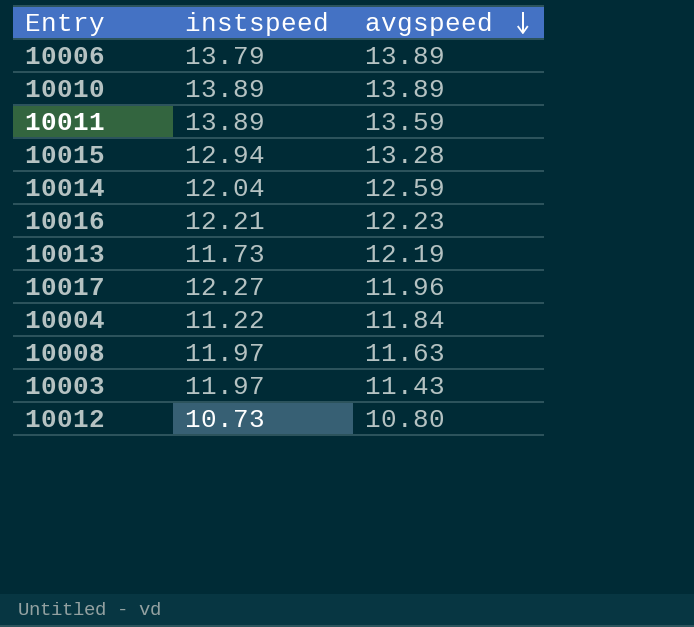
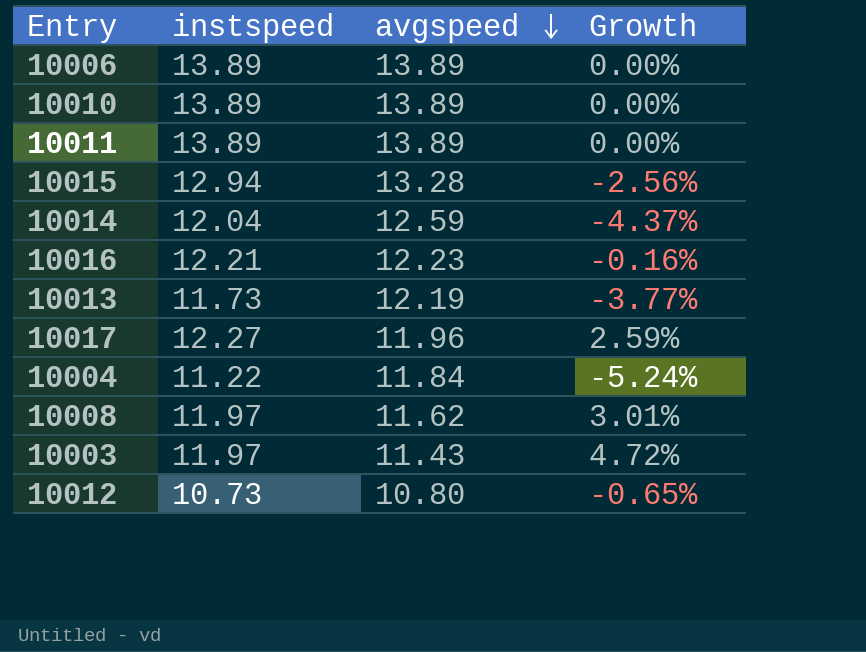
column Growth | formula: none -> ([instspeed] - [avgspeed]) / [avgspeed]
10006 | instspeed: 13.79 -> 13.89
10011 | avgspeed: 13.59 -> 13.89
10008 | avgspeed: 11.63 -> 11.62

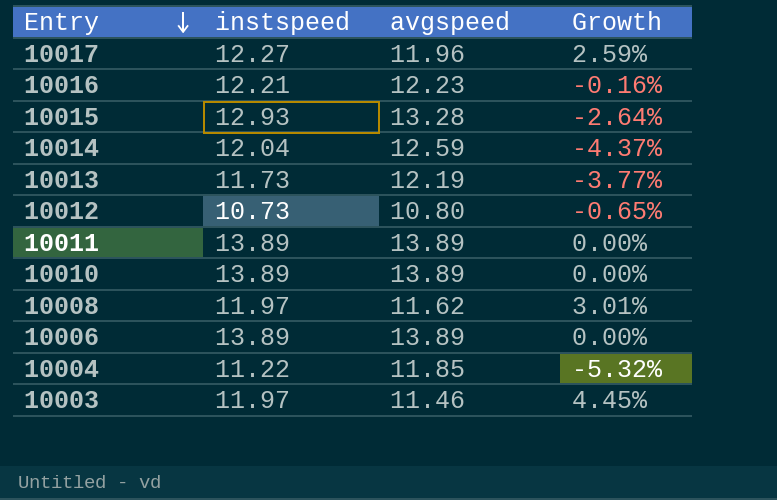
row order: avgspeed descending -> Entry descending
10015 | instspeed: 12.94 -> 12.93
10015 | Growth: -2.56% -> -2.64%
10004 | avgspeed: 11.84 -> 11.85
10004 | Growth: -5.24% -> -5.32%
10003 | avgspeed: 11.43 -> 11.46
10003 | Growth: 4.72% -> 4.45%

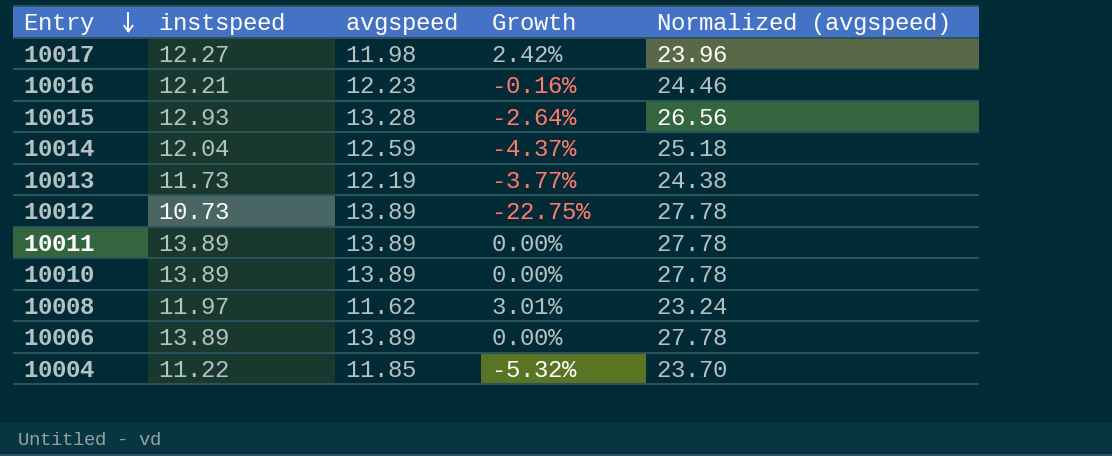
column Normalized (avgspeed) | formula: none -> [avgspeed] * 2
row 10003: 11.97 | 11.46 | 4.45% -> none
10017 | avgspeed: 11.96 -> 11.98
10017 | Growth: 2.59% -> 2.42%
10012 | avgspeed: 10.80 -> 13.89
10012 | Growth: -0.65% -> -22.75%

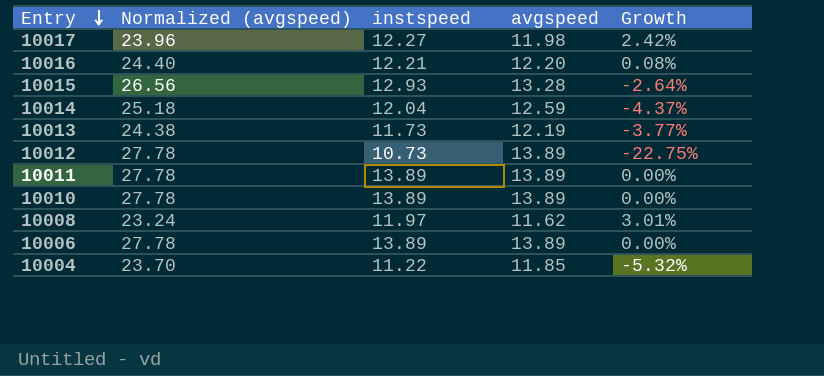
column Normalized (avgspeed) | position: 5 -> 2
10016 | Normalized (avgspeed): 24.46 -> 24.40
10016 | avgspeed: 12.23 -> 12.20
10016 | Growth: -0.16% -> 0.08%

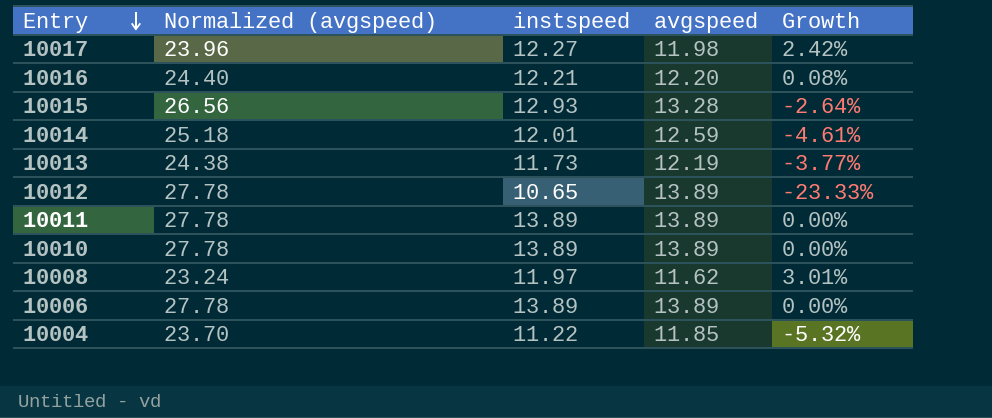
10014 | instspeed: 12.04 -> 12.01
10014 | Growth: -4.37% -> -4.61%
10012 | instspeed: 10.73 -> 10.65
10012 | Growth: -22.75% -> -23.33%

